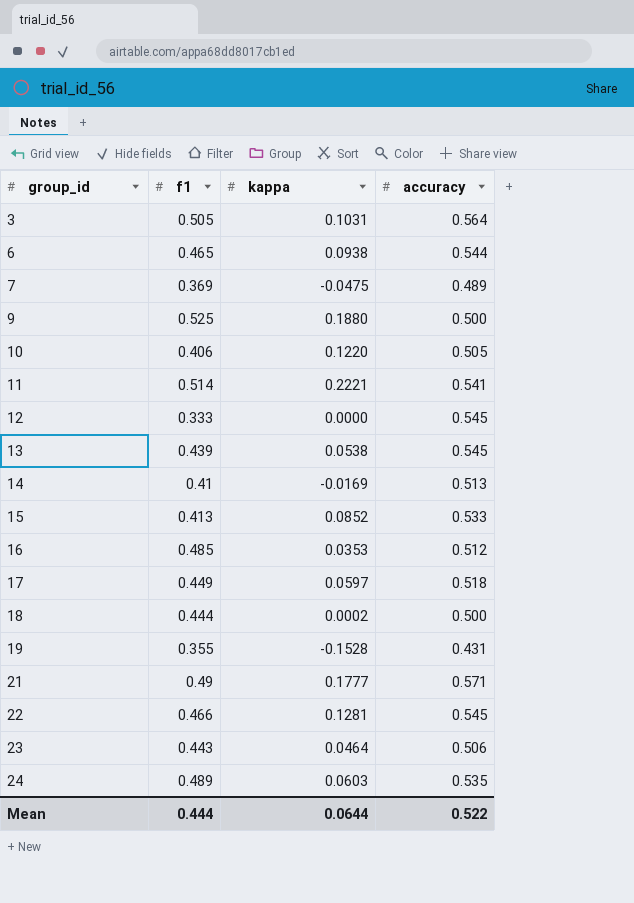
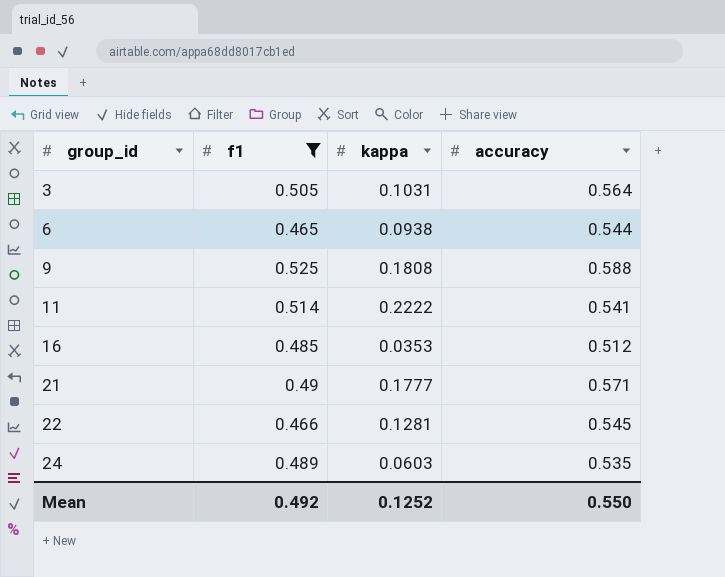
filter: none -> f1 >= 0.465
9 | kappa: 0.1880 -> 0.1808
9 | accuracy: 0.500 -> 0.588
11 | kappa: 0.2221 -> 0.2222
Mean | f1: 0.444 -> 0.492
Mean | kappa: 0.0644 -> 0.1252
Mean | accuracy: 0.522 -> 0.550

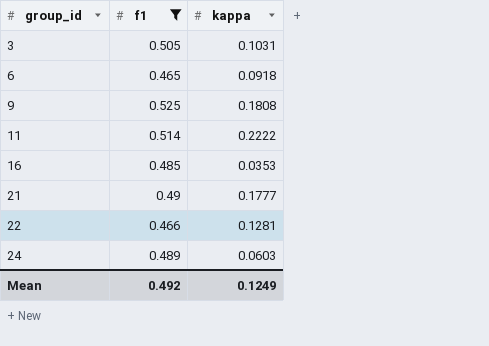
column accuracy | position: 4 -> none
6 | kappa: 0.0938 -> 0.0918
Mean | kappa: 0.1252 -> 0.1249

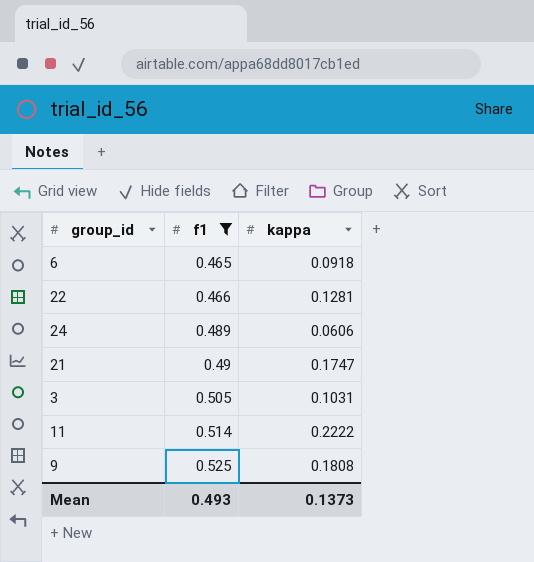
row order: group_id ascending -> f1 ascending
row 16: 0.485 | 0.0353 -> none
24 | kappa: 0.0603 -> 0.0606
21 | kappa: 0.1777 -> 0.1747
Mean | f1: 0.492 -> 0.493
Mean | kappa: 0.1249 -> 0.1373

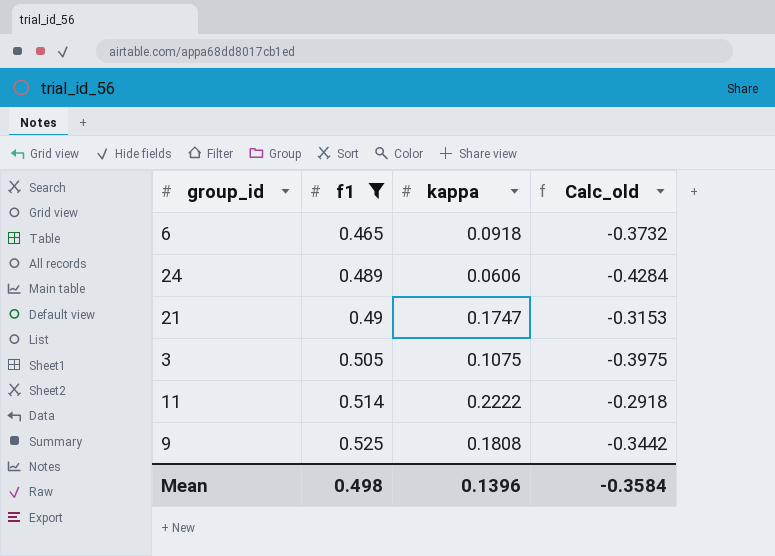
column Calc_old | formula: none -> [kappa] - [f1]
row 22: 0.466 | 0.1281 -> none
3 | kappa: 0.1031 -> 0.1075
Mean | f1: 0.493 -> 0.498
Mean | kappa: 0.1373 -> 0.1396

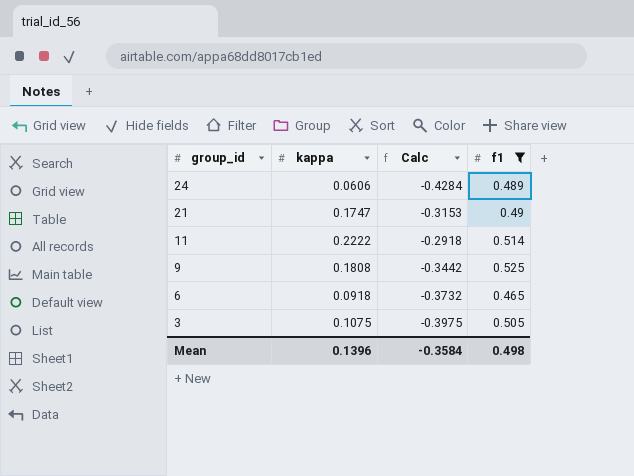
row order: f1 ascending -> group_id descending
column name: Calc_old -> Calc
column f1 | position: 2 -> 4

